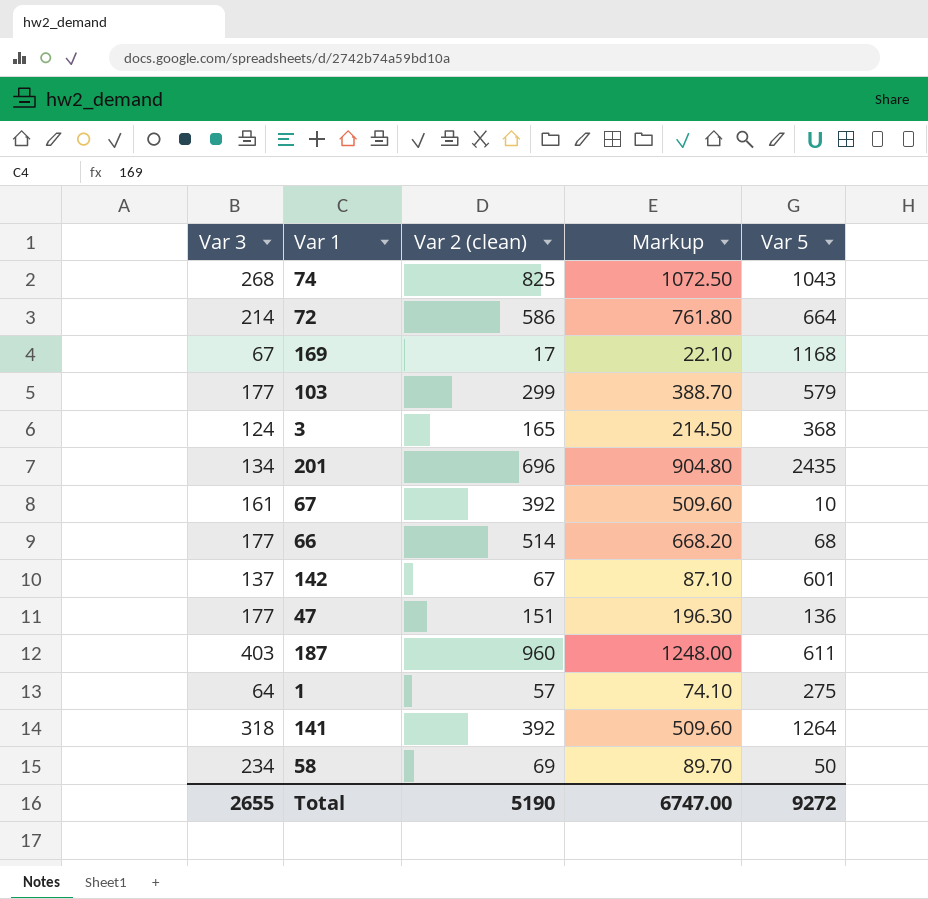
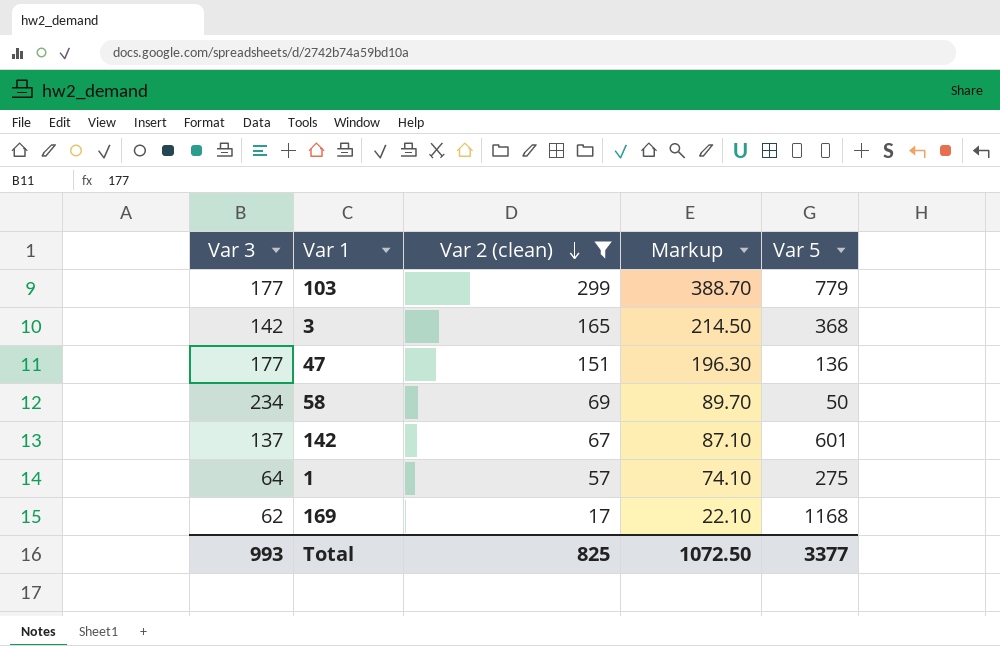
filter: none -> Var 2 (clean) <= 299
row order: none -> Var 2 (clean) descending
103 | Var 5: 579 -> 779
3 | Var 3: 124 -> 142
169 | Var 3: 67 -> 62
Total | Var 3: 2655 -> 993
Total | Var 2 (clean): 5190 -> 825
Total | Markup: 6747.00 -> 1072.50
Total | Var 5: 9272 -> 3377

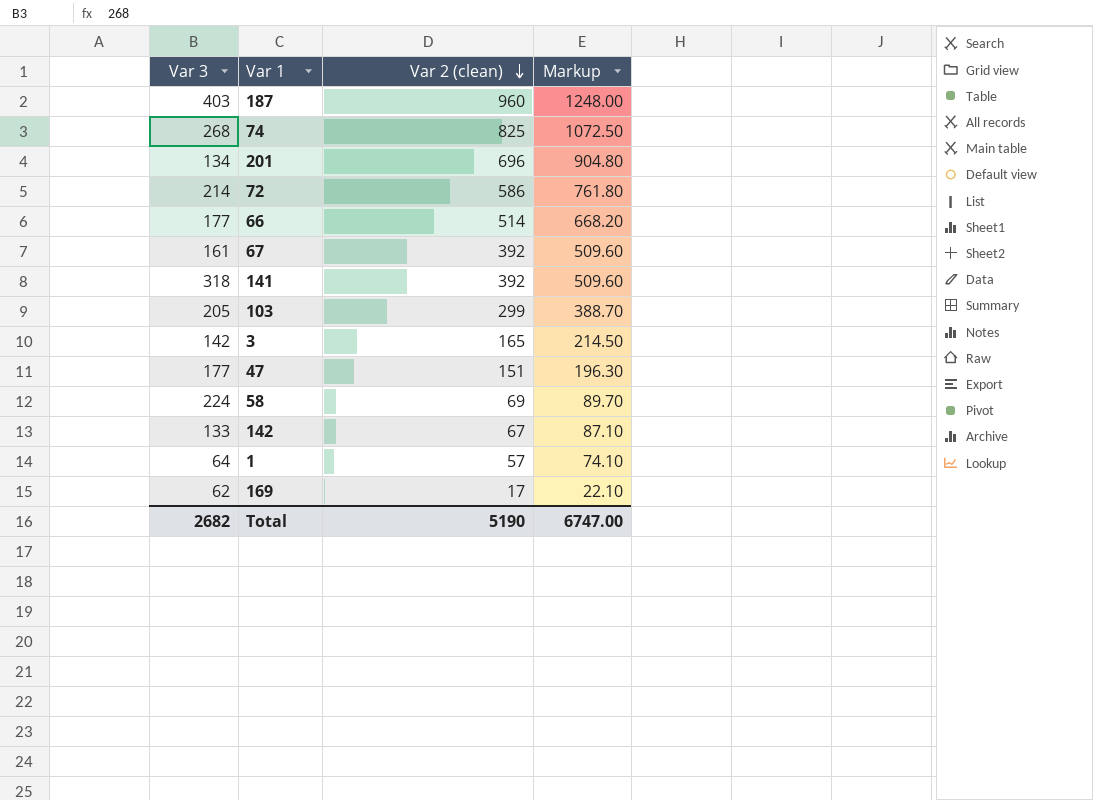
filter: Var 2 (clean) <= 299 -> none
column Var 5 | position: 5 -> none
103 | Var 3: 177 -> 205
58 | Var 3: 234 -> 224
142 | Var 3: 137 -> 133
Total | Var 3: 993 -> 2682
Total | Var 2 (clean): 825 -> 5190
Total | Markup: 1072.50 -> 6747.00

